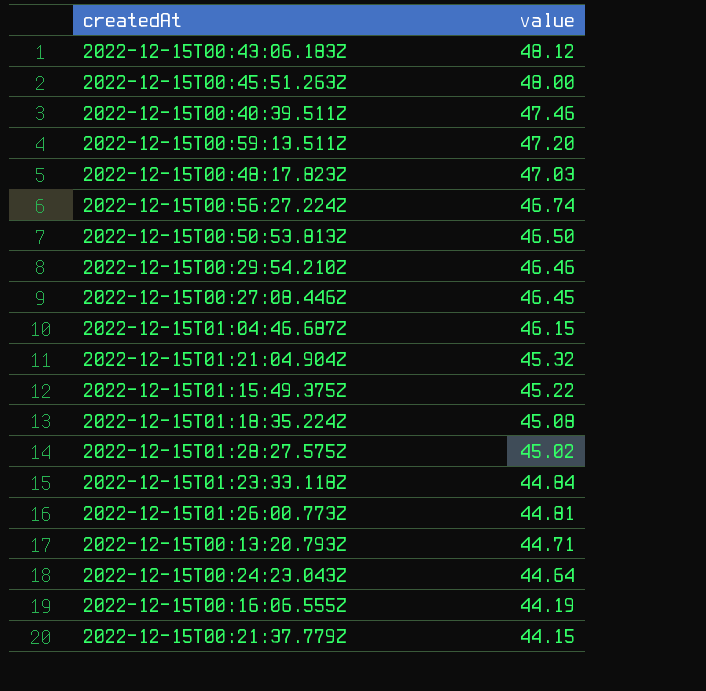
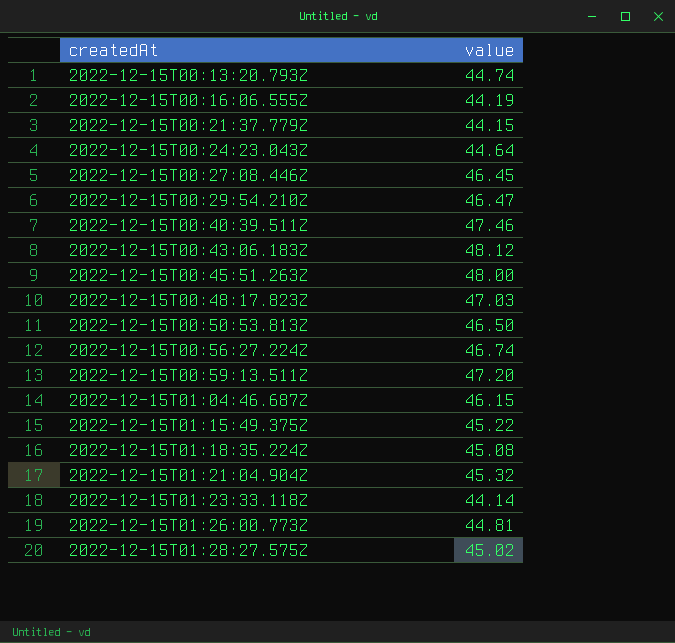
row order: value descending -> createdAt ascending
2022-12-15T00:13:20.793Z | value: 44.71 -> 44.74
2022-12-15T00:29:54.210Z | value: 46.46 -> 46.47
2022-12-15T01:23:33.118Z | value: 44.84 -> 44.14

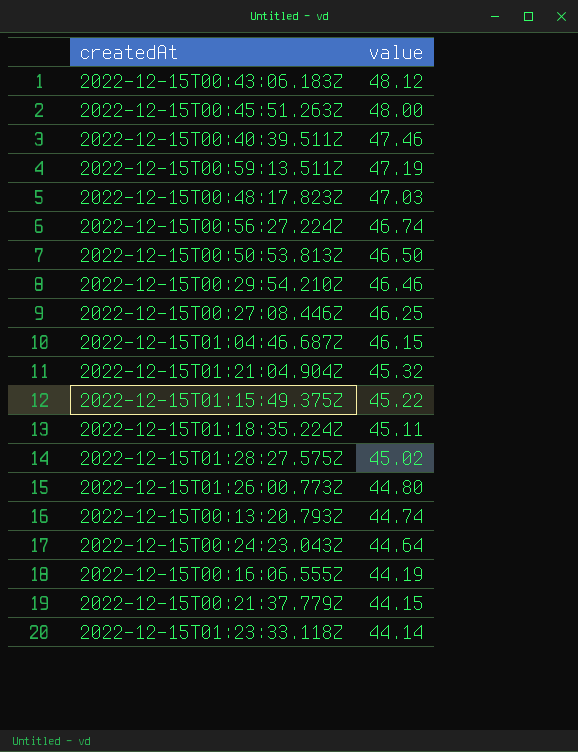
row order: createdAt ascending -> value descending
2022-12-15T00:59:13.511Z | value: 47.20 -> 47.19
2022-12-15T00:29:54.210Z | value: 46.47 -> 46.46
2022-12-15T00:27:08.446Z | value: 46.45 -> 46.25
2022-12-15T01:18:35.224Z | value: 45.08 -> 45.11
2022-12-15T01:26:00.773Z | value: 44.81 -> 44.80

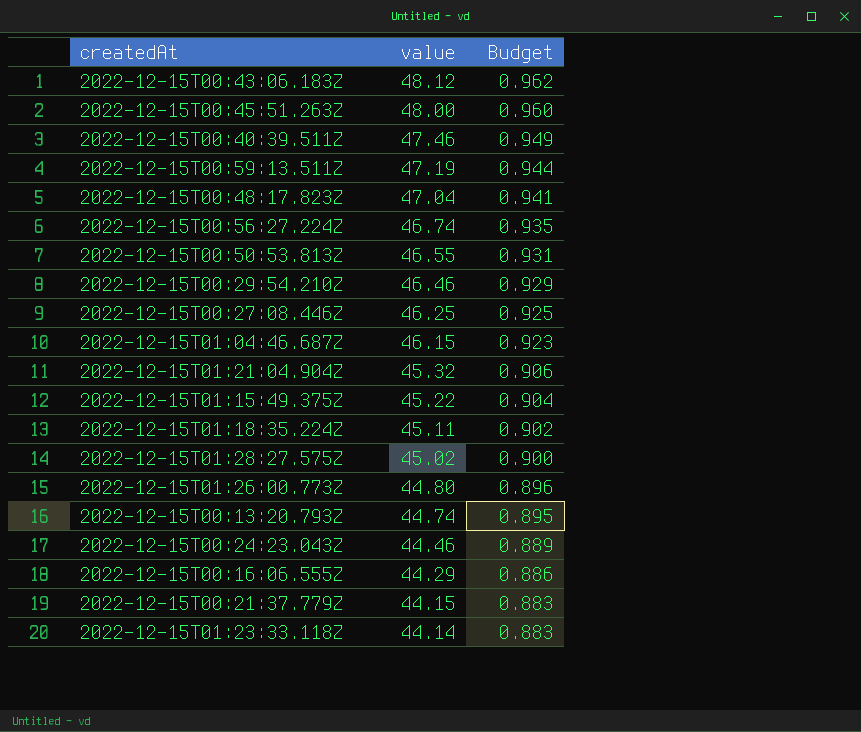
column Budget | formula: none -> [value] * 0.02
2022-12-15T00:48:17.823Z | value: 47.03 -> 47.04
2022-12-15T00:50:53.813Z | value: 46.50 -> 46.55
2022-12-15T00:24:23.043Z | value: 44.64 -> 44.46
2022-12-15T00:16:06.555Z | value: 44.19 -> 44.29

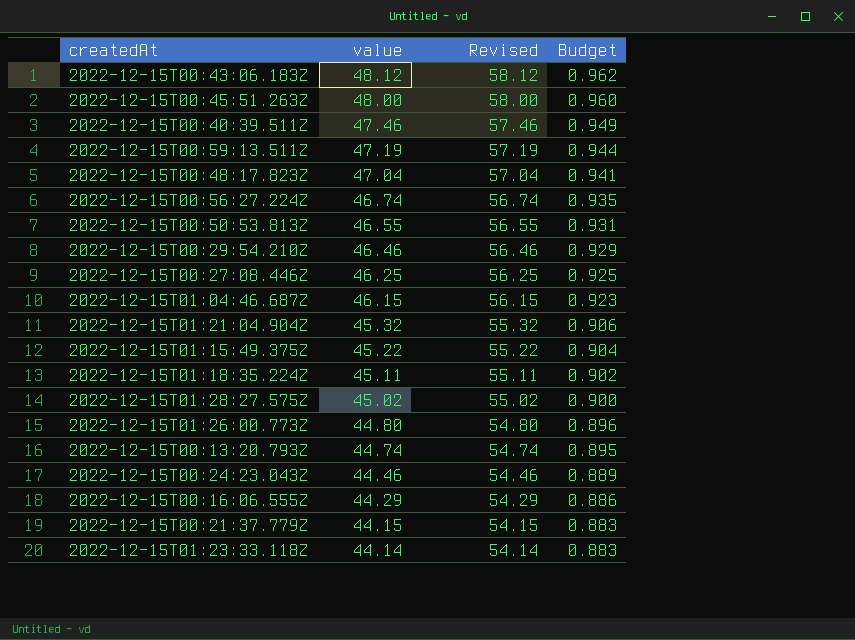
column Revised | formula: none -> [value] + 10

